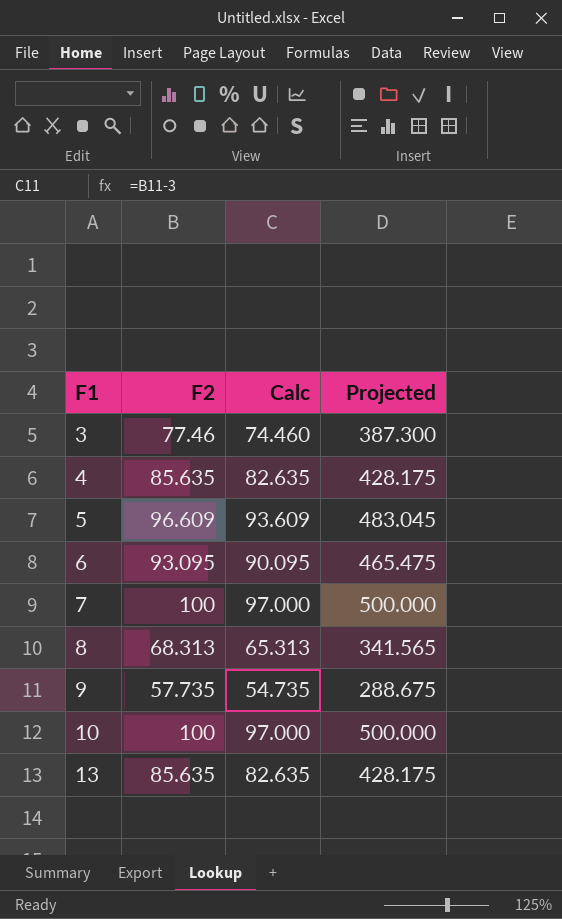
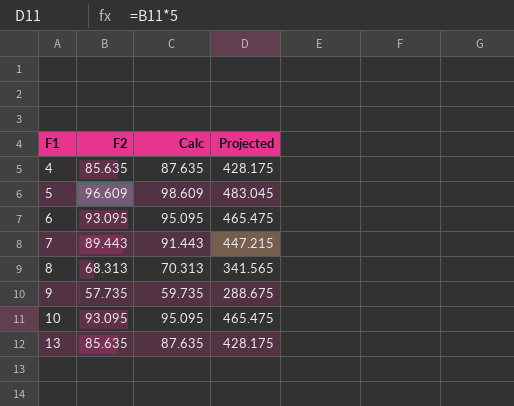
column Calc | formula: [F2] - 3 -> [F2] + 2
row 3: 77.46 | 74.460 | 387.300 -> none
7 | F2: 100 -> 89.443
7 | Projected: 500.000 -> 447.215
10 | F2: 100 -> 93.095
10 | Projected: 500.000 -> 465.475

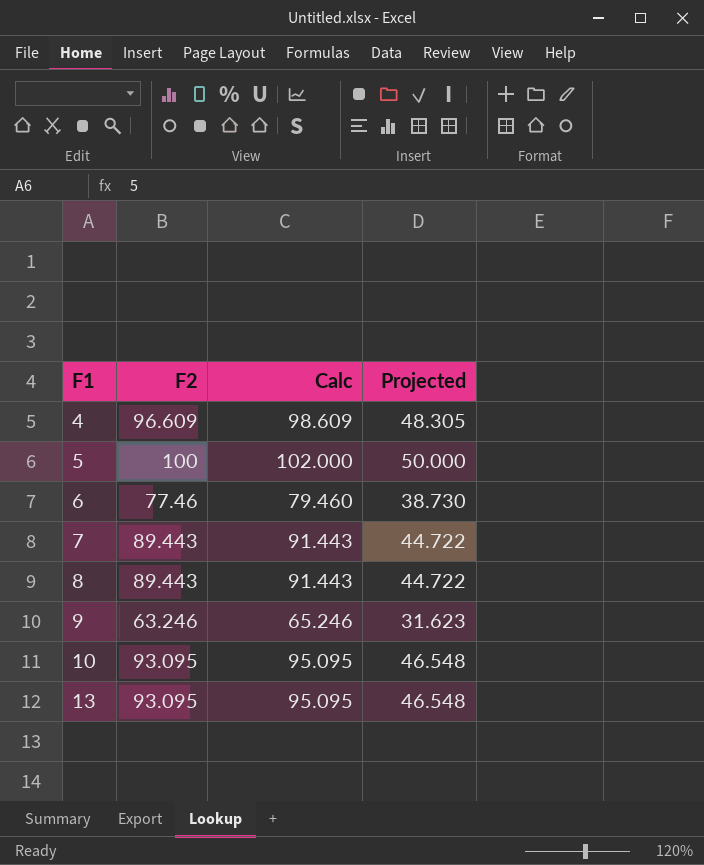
column Projected | formula: [F2] * 5 -> [F2] * 0.5
4 | F2: 85.635 -> 96.609
4 | Calc: 87.635 -> 98.609
5 | F2: 96.609 -> 100
5 | Calc: 98.609 -> 102.000
6 | F2: 93.095 -> 77.46
6 | Calc: 95.095 -> 79.460
8 | F2: 68.313 -> 89.443
8 | Calc: 70.313 -> 91.443
9 | F2: 57.735 -> 63.246
9 | Calc: 59.735 -> 65.246
13 | F2: 85.635 -> 93.095
13 | Calc: 87.635 -> 95.095

